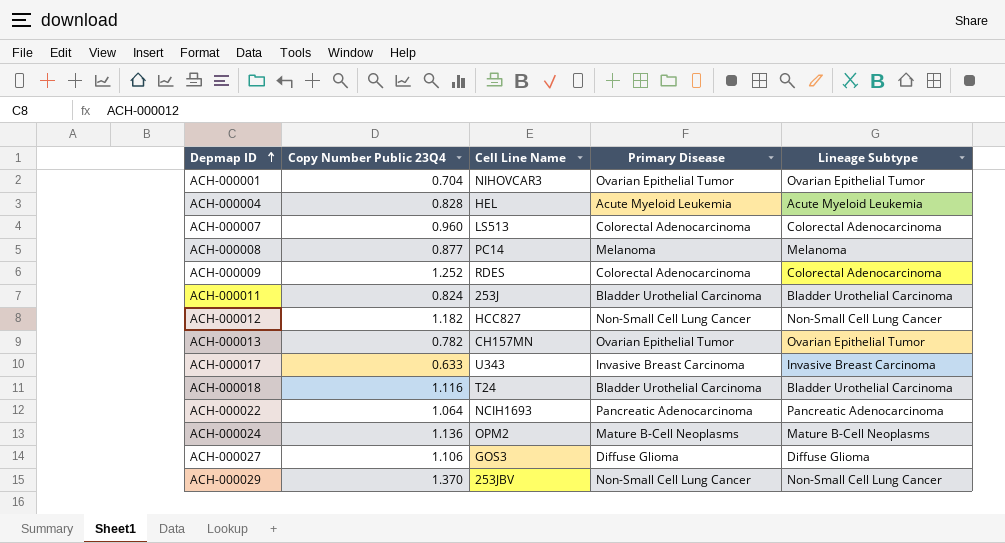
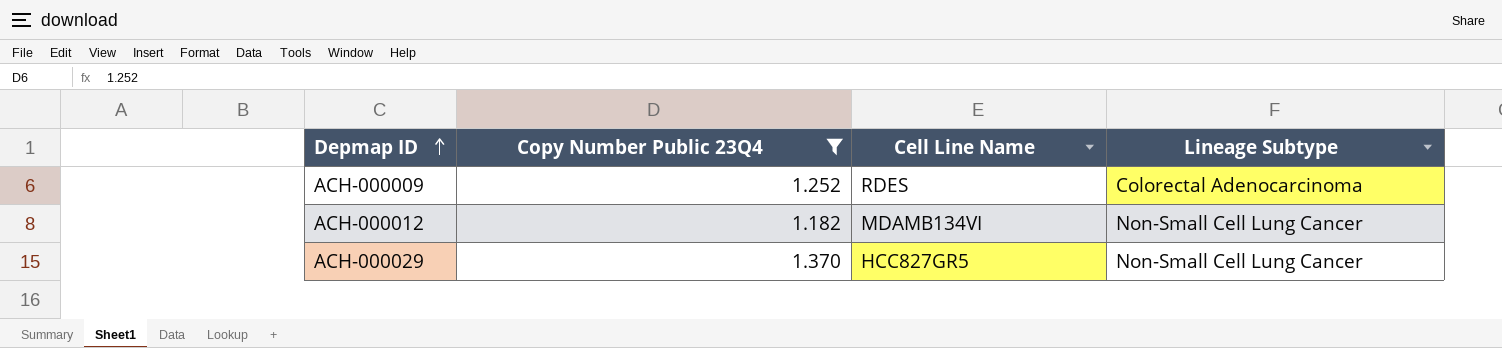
filter: none -> Copy Number Public 23Q4 >= 1.182
column Primary Disease | position: 4 -> none
ACH-000012 | Cell Line Name: HCC827 -> MDAMB134VI
ACH-000029 | Cell Line Name: 253JBV -> HCC827GR5

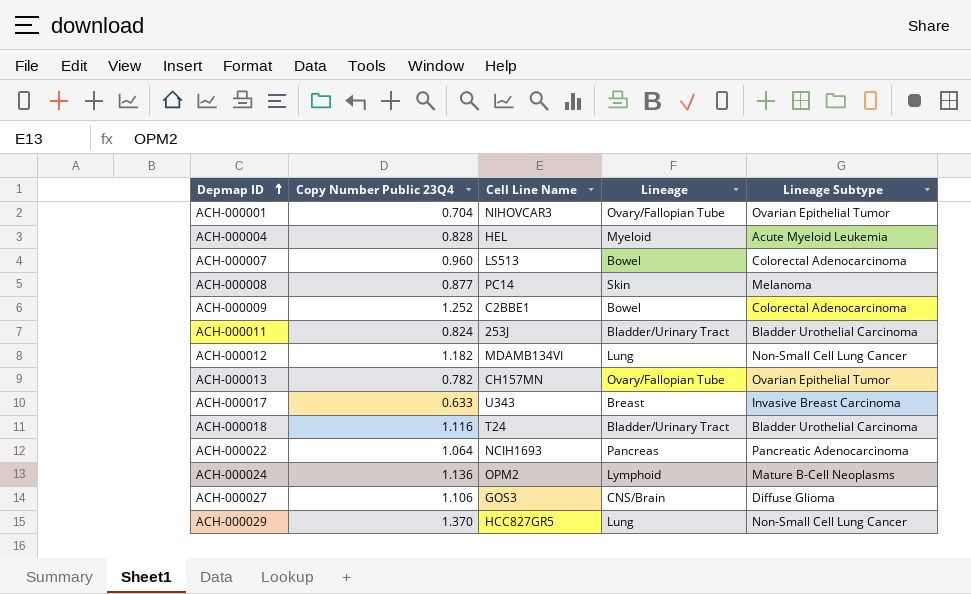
filter: Copy Number Public 23Q4 >= 1.182 -> none
column Lineage | position: none -> 4
ACH-000009 | Cell Line Name: RDES -> C2BBE1

